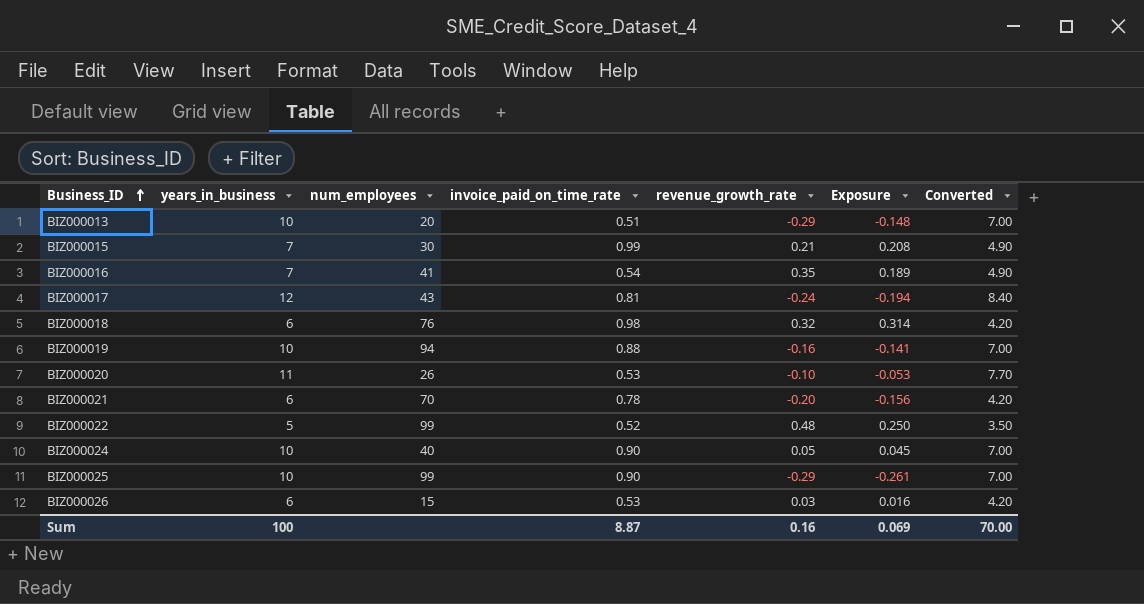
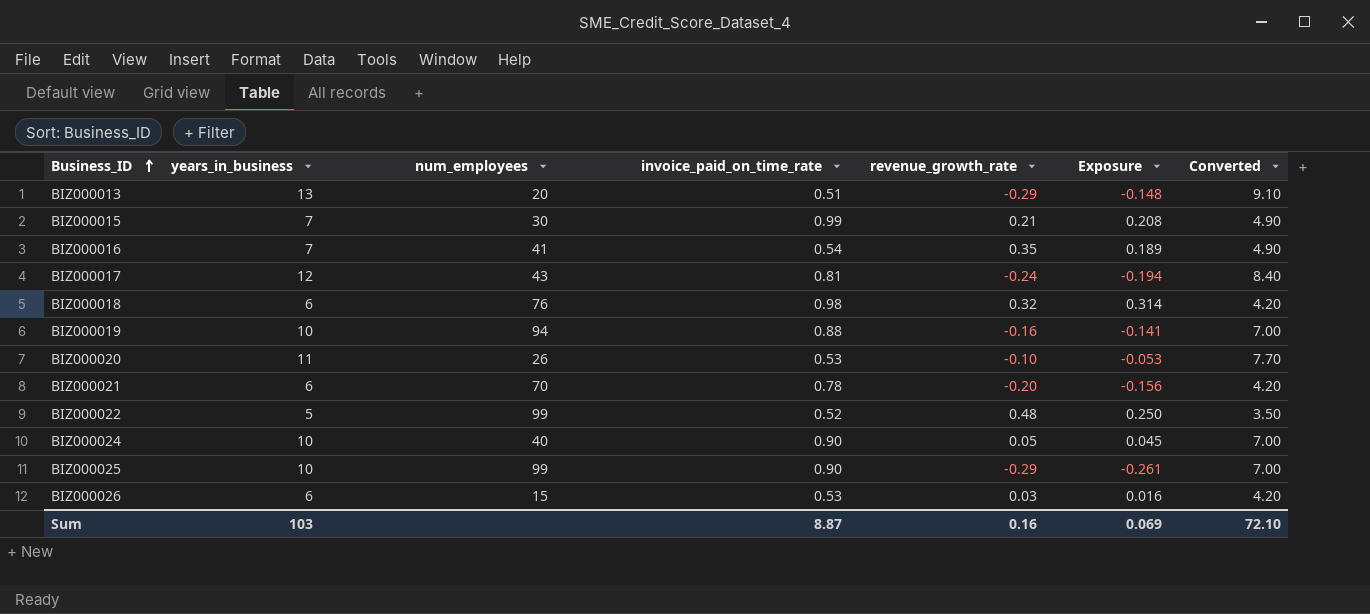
BIZ000013 | years_in_business: 10 -> 13
BIZ000013 | Converted: 7.00 -> 9.10
Sum | years_in_business: 100 -> 103
Sum | Converted: 70.00 -> 72.10

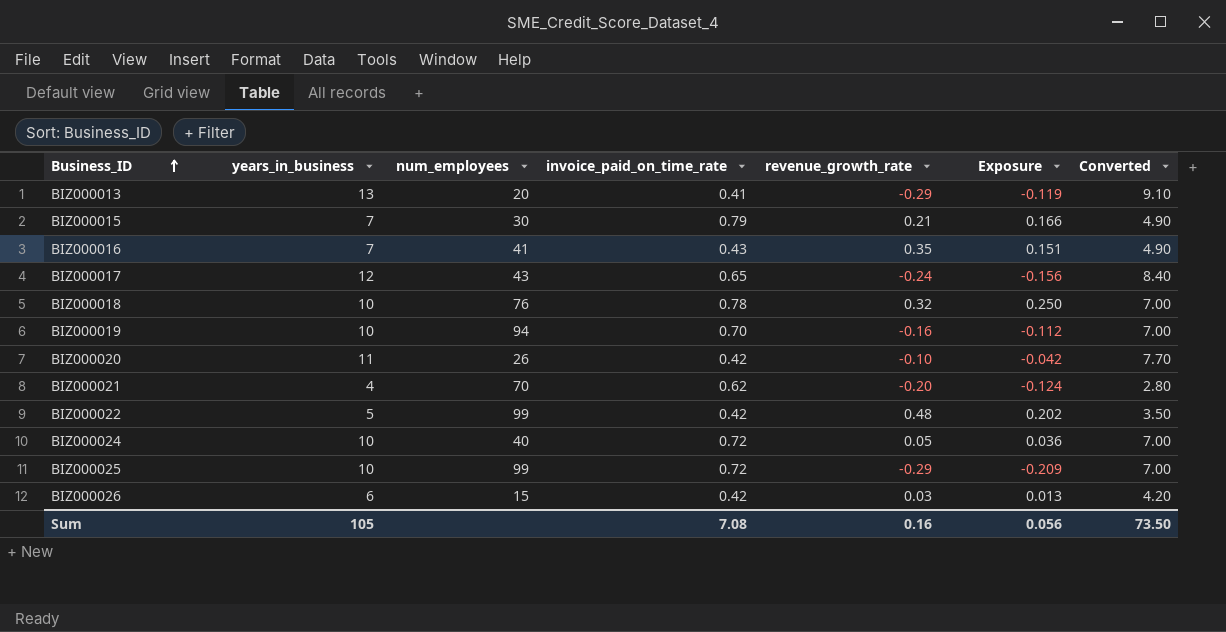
BIZ000013 | invoice_paid_on_time_rate: 0.51 -> 0.41
BIZ000013 | Exposure: -0.148 -> -0.119
BIZ000015 | invoice_paid_on_time_rate: 0.99 -> 0.79
BIZ000015 | Exposure: 0.208 -> 0.166
BIZ000016 | invoice_paid_on_time_rate: 0.54 -> 0.43
BIZ000016 | Exposure: 0.189 -> 0.151
BIZ000017 | invoice_paid_on_time_rate: 0.81 -> 0.65
BIZ000017 | Exposure: -0.194 -> -0.156
BIZ000018 | years_in_business: 6 -> 10
BIZ000018 | invoice_paid_on_time_rate: 0.98 -> 0.78
BIZ000018 | Exposure: 0.314 -> 0.250
BIZ000018 | Converted: 4.20 -> 7.00
BIZ000019 | invoice_paid_on_time_rate: 0.88 -> 0.70
BIZ000019 | Exposure: -0.141 -> -0.112
BIZ000020 | invoice_paid_on_time_rate: 0.53 -> 0.42
BIZ000020 | Exposure: -0.053 -> -0.042
BIZ000021 | years_in_business: 6 -> 4
BIZ000021 | invoice_paid_on_time_rate: 0.78 -> 0.62
BIZ000021 | Exposure: -0.156 -> -0.124
BIZ000021 | Converted: 4.20 -> 2.80
BIZ000022 | invoice_paid_on_time_rate: 0.52 -> 0.42
BIZ000022 | Exposure: 0.250 -> 0.202
BIZ000024 | invoice_paid_on_time_rate: 0.90 -> 0.72
BIZ000024 | Exposure: 0.045 -> 0.036
BIZ000025 | invoice_paid_on_time_rate: 0.90 -> 0.72
BIZ000025 | Exposure: -0.261 -> -0.209
BIZ000026 | invoice_paid_on_time_rate: 0.53 -> 0.42
BIZ000026 | Exposure: 0.016 -> 0.013
Sum | years_in_business: 103 -> 105
Sum | invoice_paid_on_time_rate: 8.87 -> 7.08
Sum | Exposure: 0.069 -> 0.056
Sum | Converted: 72.10 -> 73.50

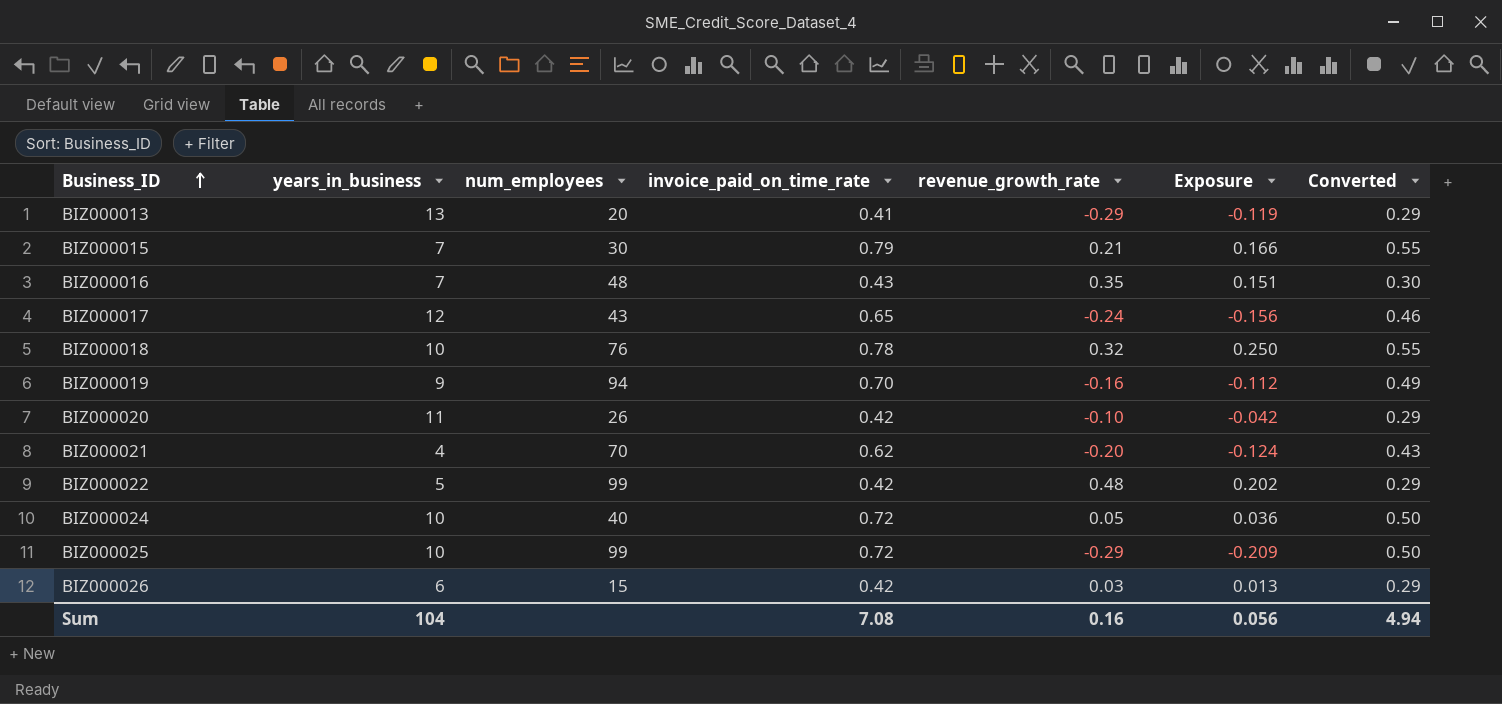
column Converted | formula: [years_in_business] * 0.7 -> [invoice_paid_on_time_rate] * 0.7
BIZ000016 | num_employees: 41 -> 48
BIZ000019 | years_in_business: 10 -> 9
Sum | years_in_business: 105 -> 104
Sum | Converted: 73.50 -> 4.94

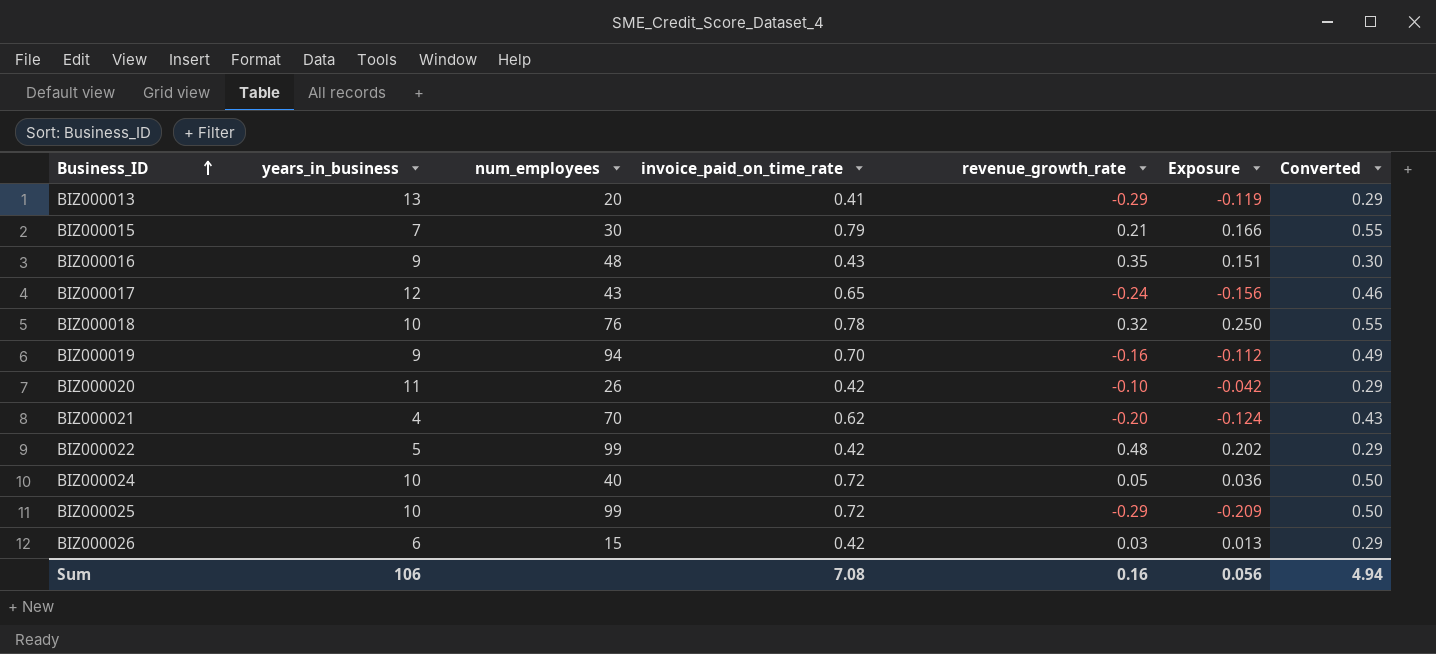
BIZ000016 | years_in_business: 7 -> 9
Sum | years_in_business: 104 -> 106

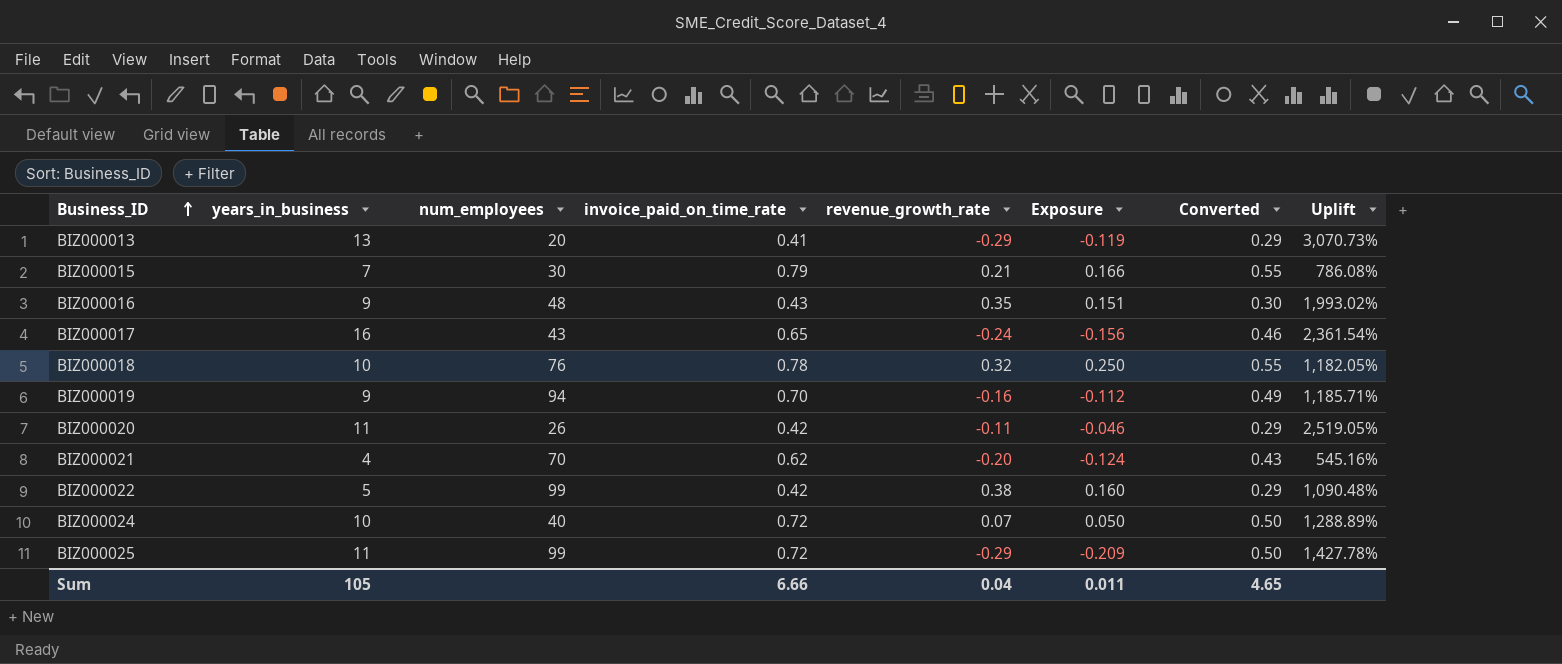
column Uplift | formula: none -> ([years_in_business] - [invoice_paid_on_time_rate]) / [invoice_paid_on_time_rate]
row BIZ000026: 6 | 15 | 0.42 | 0.03 | 0.013 | 0.29 -> none
BIZ000017 | years_in_business: 12 -> 16
BIZ000020 | revenue_growth_rate: -0.10 -> -0.11
BIZ000020 | Exposure: -0.042 -> -0.046
BIZ000022 | revenue_growth_rate: 0.48 -> 0.38
BIZ000022 | Exposure: 0.202 -> 0.160
BIZ000024 | revenue_growth_rate: 0.05 -> 0.07
BIZ000024 | Exposure: 0.036 -> 0.050
BIZ000025 | years_in_business: 10 -> 11
Sum | years_in_business: 106 -> 105
Sum | invoice_paid_on_time_rate: 7.08 -> 6.66
Sum | revenue_growth_rate: 0.16 -> 0.04
Sum | Exposure: 0.056 -> 0.011
Sum | Converted: 4.94 -> 4.65

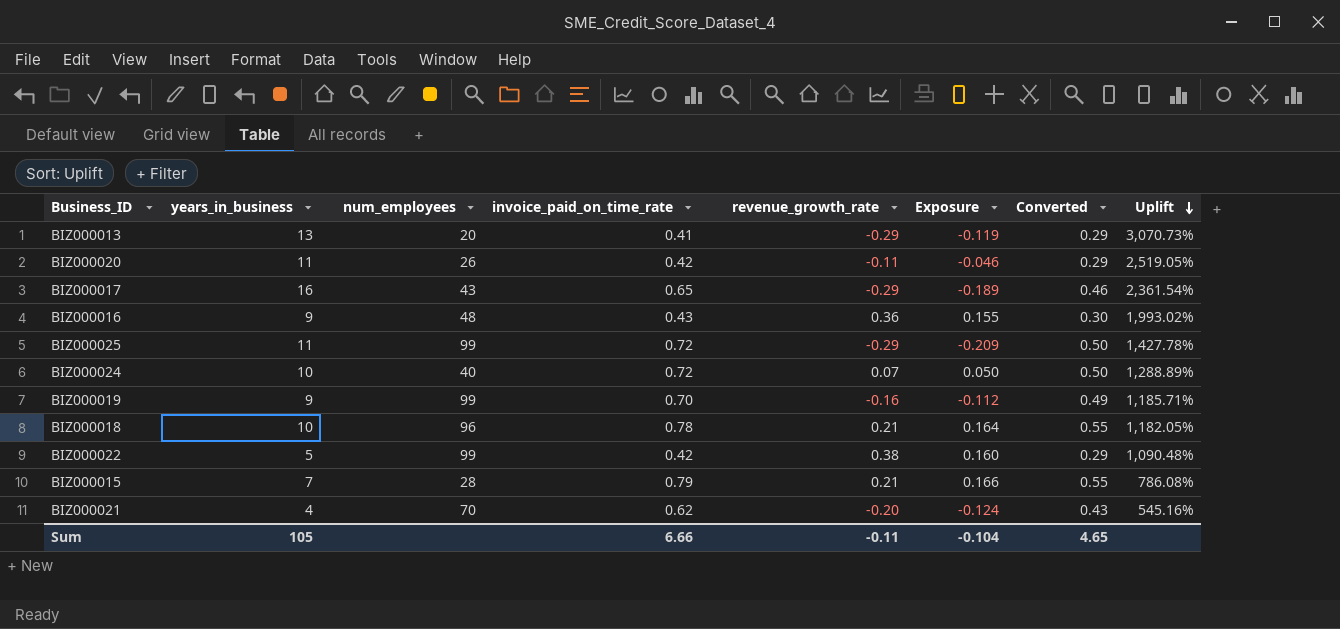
row order: Business_ID ascending -> Uplift descending
BIZ000017 | revenue_growth_rate: -0.24 -> -0.29
BIZ000017 | Exposure: -0.156 -> -0.189
BIZ000016 | revenue_growth_rate: 0.35 -> 0.36
BIZ000016 | Exposure: 0.151 -> 0.155
BIZ000019 | num_employees: 94 -> 99
BIZ000018 | num_employees: 76 -> 96
BIZ000018 | revenue_growth_rate: 0.32 -> 0.21
BIZ000018 | Exposure: 0.250 -> 0.164
BIZ000015 | num_employees: 30 -> 28
Sum | revenue_growth_rate: 0.04 -> -0.11
Sum | Exposure: 0.011 -> -0.104

